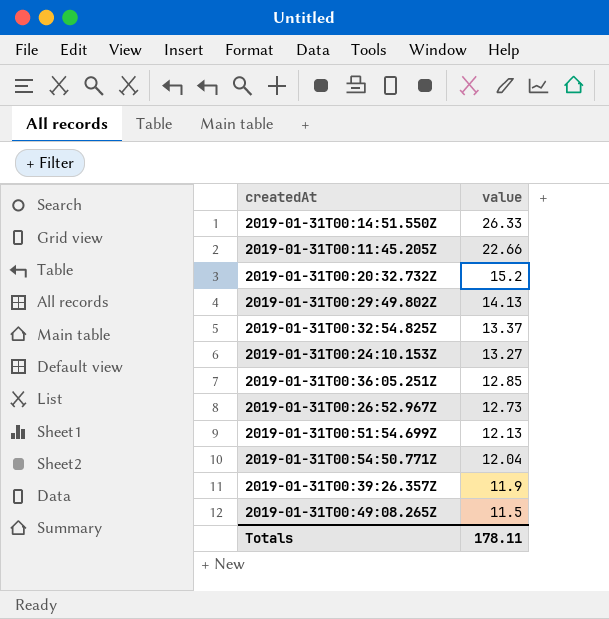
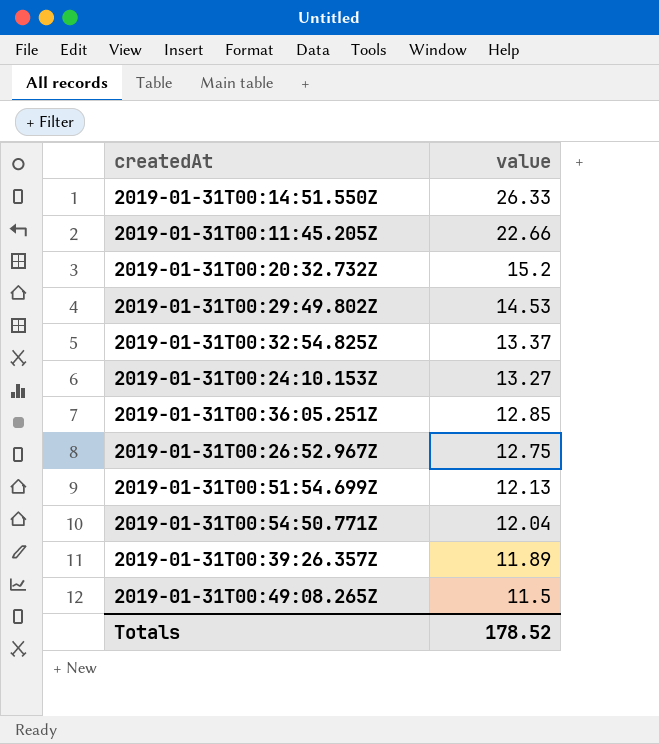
2019-01-31T00:29:49.802Z | value: 14.13 -> 14.53
2019-01-31T00:26:52.967Z | value: 12.73 -> 12.75
2019-01-31T00:39:26.357Z | value: 11.9 -> 11.89
Totals | value: 178.11 -> 178.52

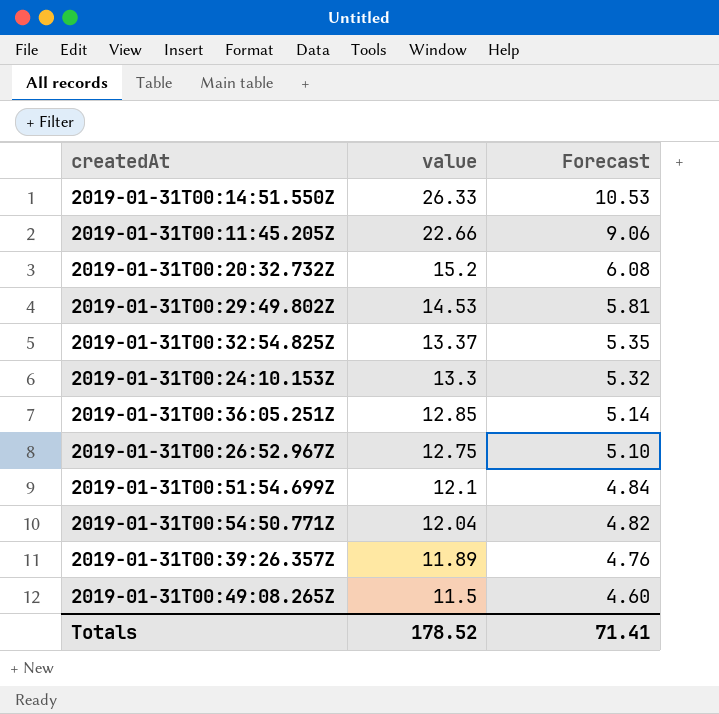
column Forecast | formula: none -> [value] * 0.4
2019-01-31T00:24:10.153Z | value: 13.27 -> 13.3
2019-01-31T00:51:54.699Z | value: 12.13 -> 12.1

